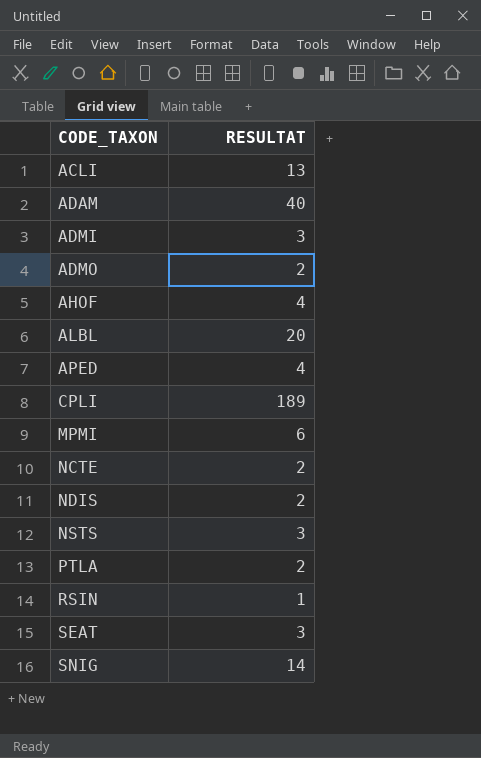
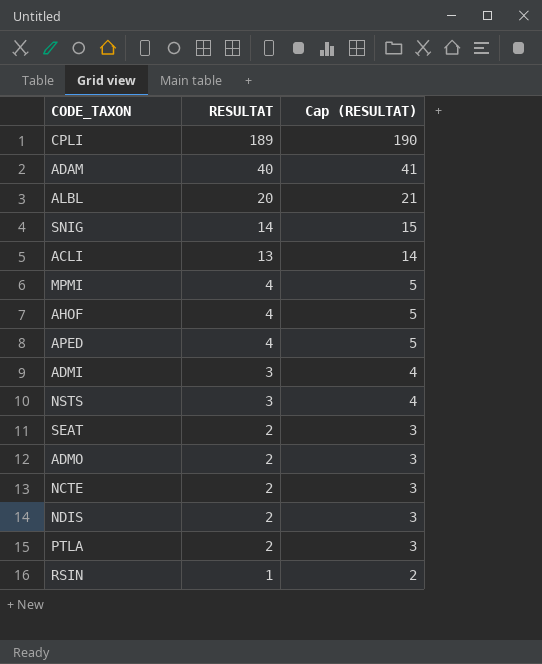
row order: CODE_TAXON ascending -> RESULTAT descending
column Cap (RESULTAT) | formula: none -> [RESULTAT] + 1
MPMI | RESULTAT: 6 -> 4
SEAT | RESULTAT: 3 -> 2

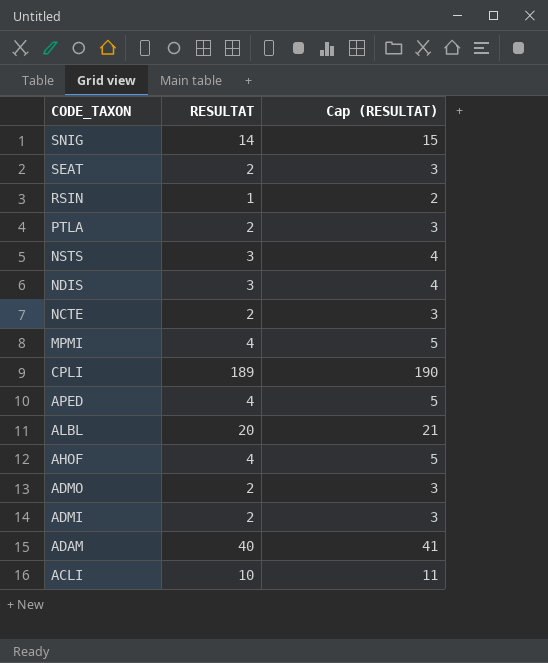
row order: RESULTAT descending -> CODE_TAXON descending
NDIS | RESULTAT: 2 -> 3
NDIS | Cap (RESULTAT): 3 -> 4
ADMI | RESULTAT: 3 -> 2
ADMI | Cap (RESULTAT): 4 -> 3
ACLI | RESULTAT: 13 -> 10
ACLI | Cap (RESULTAT): 14 -> 11

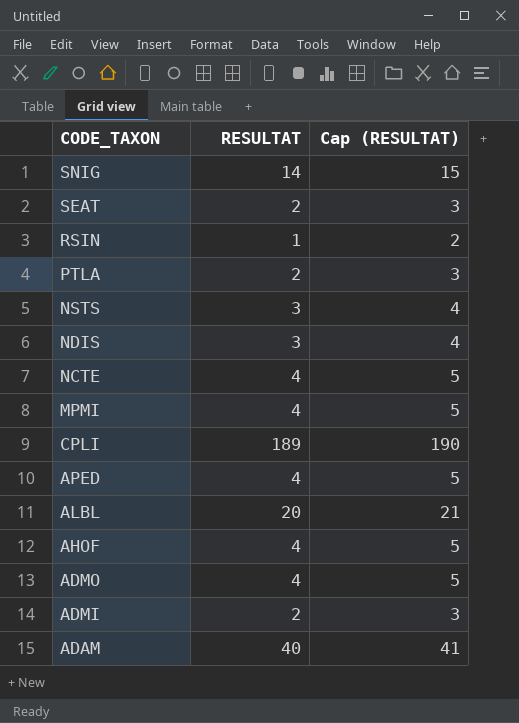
row ACLI: 10 | 11 -> none
NCTE | RESULTAT: 2 -> 4
NCTE | Cap (RESULTAT): 3 -> 5
ADMO | RESULTAT: 2 -> 4
ADMO | Cap (RESULTAT): 3 -> 5

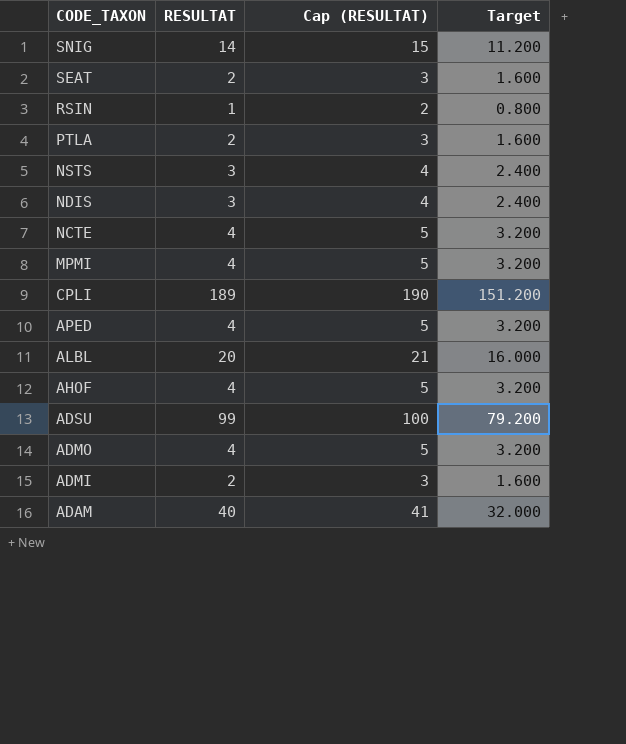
column Target | formula: none -> [RESULTAT] * 0.8
row ADSU: none -> 99 | 100 | 79.200

